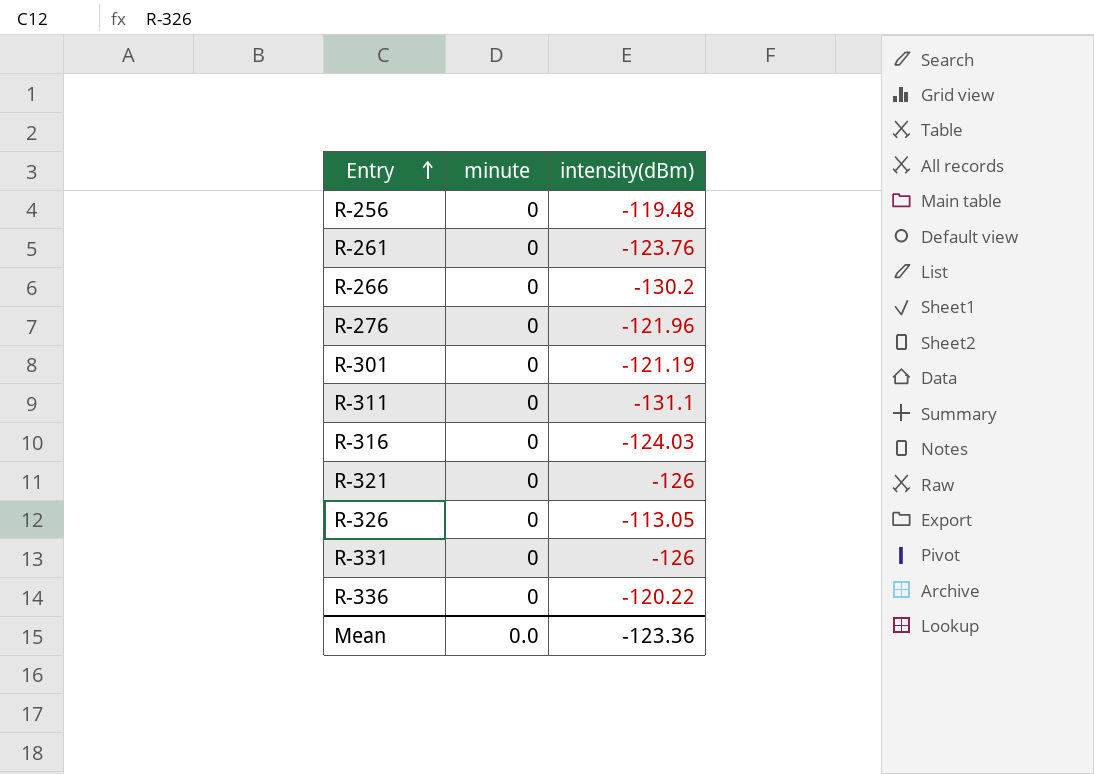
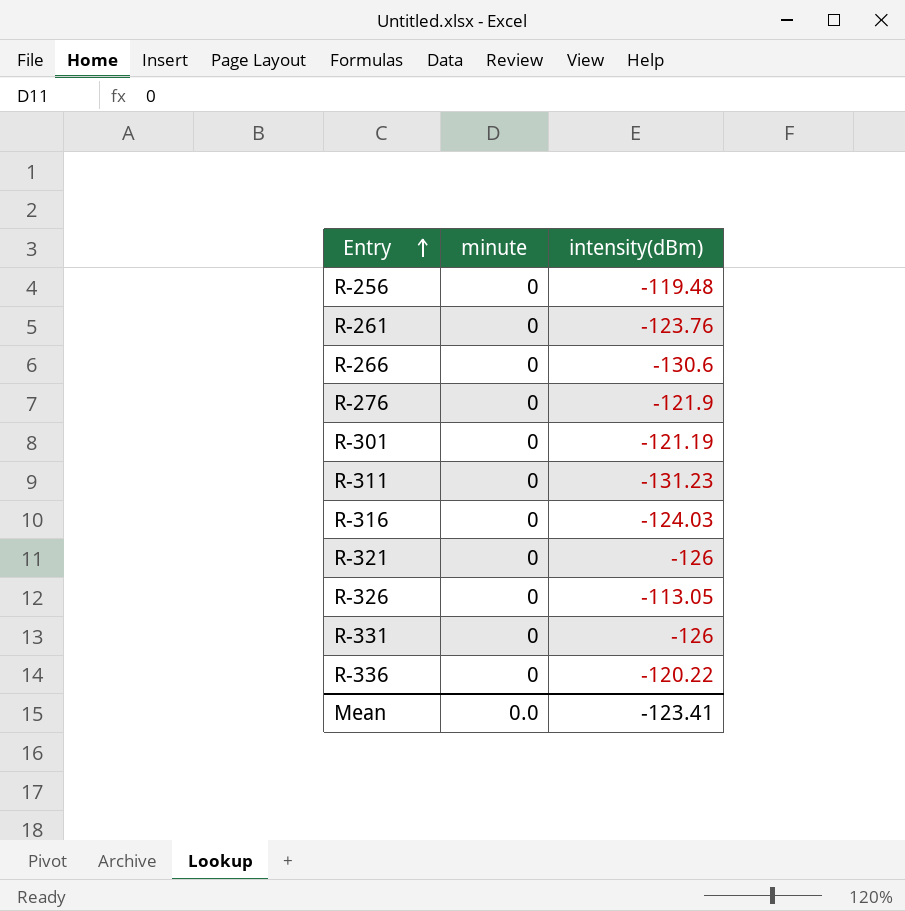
R-266 | intensity(dBm): -130.2 -> -130.6
R-276 | intensity(dBm): -121.96 -> -121.9
R-311 | intensity(dBm): -131.1 -> -131.23
Mean | intensity(dBm): -123.36 -> -123.41

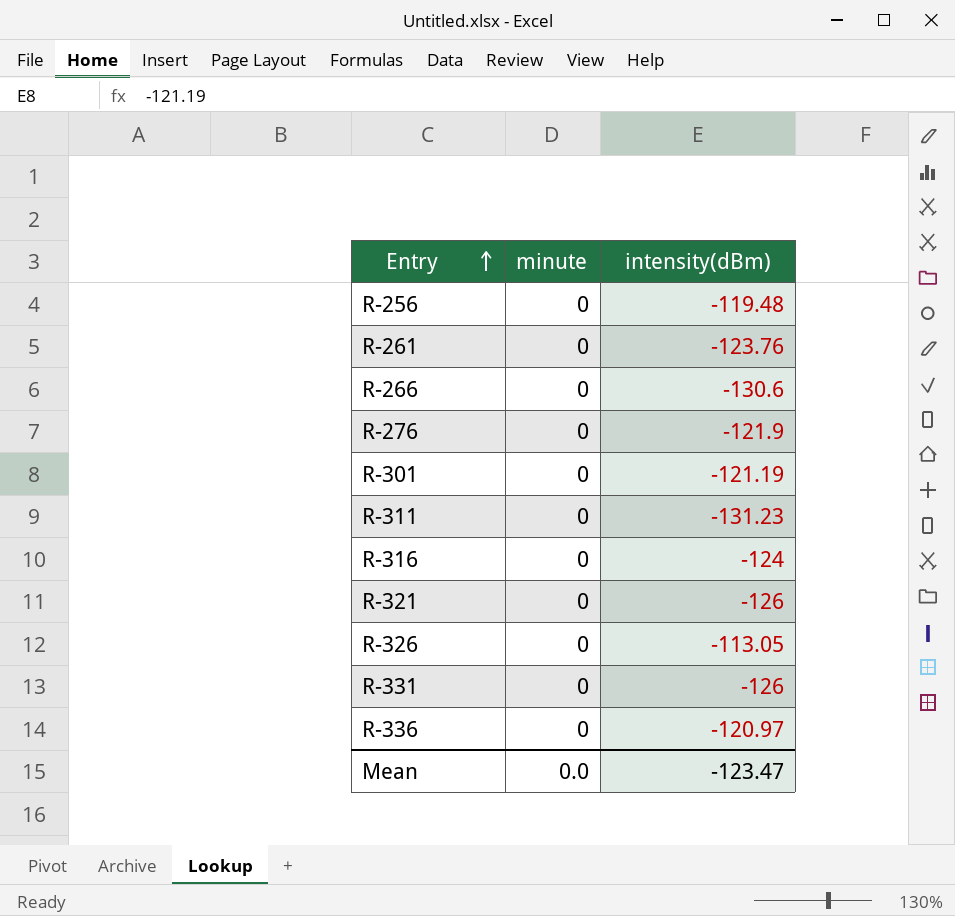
R-316 | intensity(dBm): -124.03 -> -124
R-336 | intensity(dBm): -120.22 -> -120.97
Mean | intensity(dBm): -123.41 -> -123.47

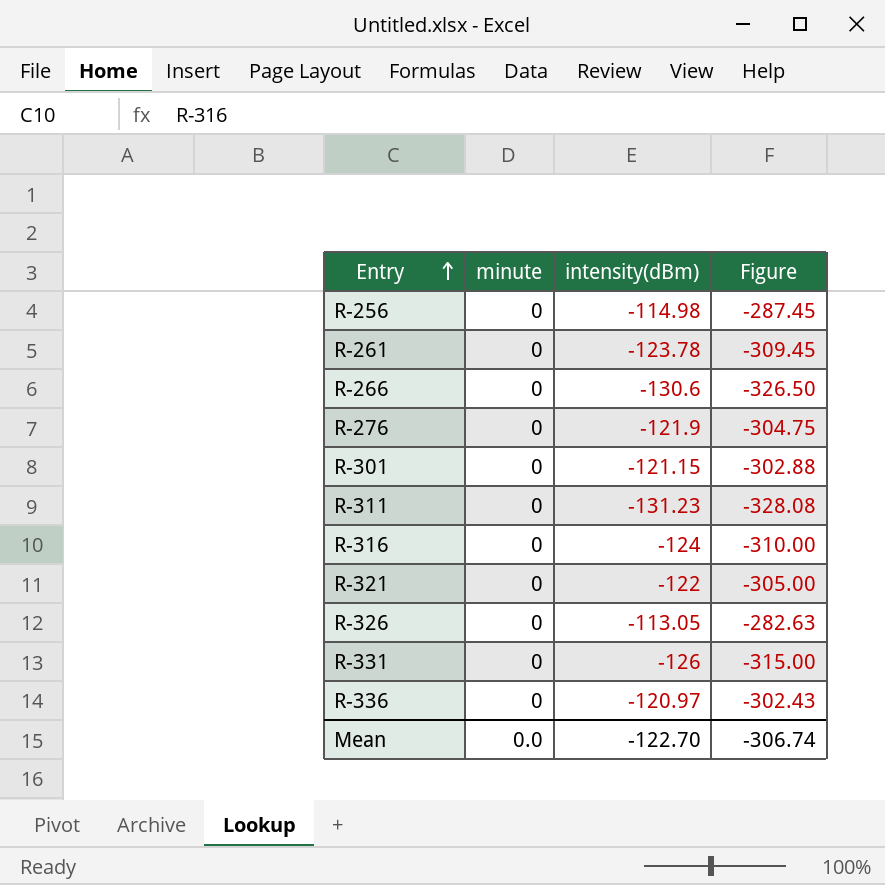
column Figure | formula: none -> [intensity(dBm)] * 2.5
R-256 | intensity(dBm): -119.48 -> -114.98
R-261 | intensity(dBm): -123.76 -> -123.78
R-301 | intensity(dBm): -121.19 -> -121.15
R-321 | intensity(dBm): -126 -> -122
Mean | intensity(dBm): -123.47 -> -122.70

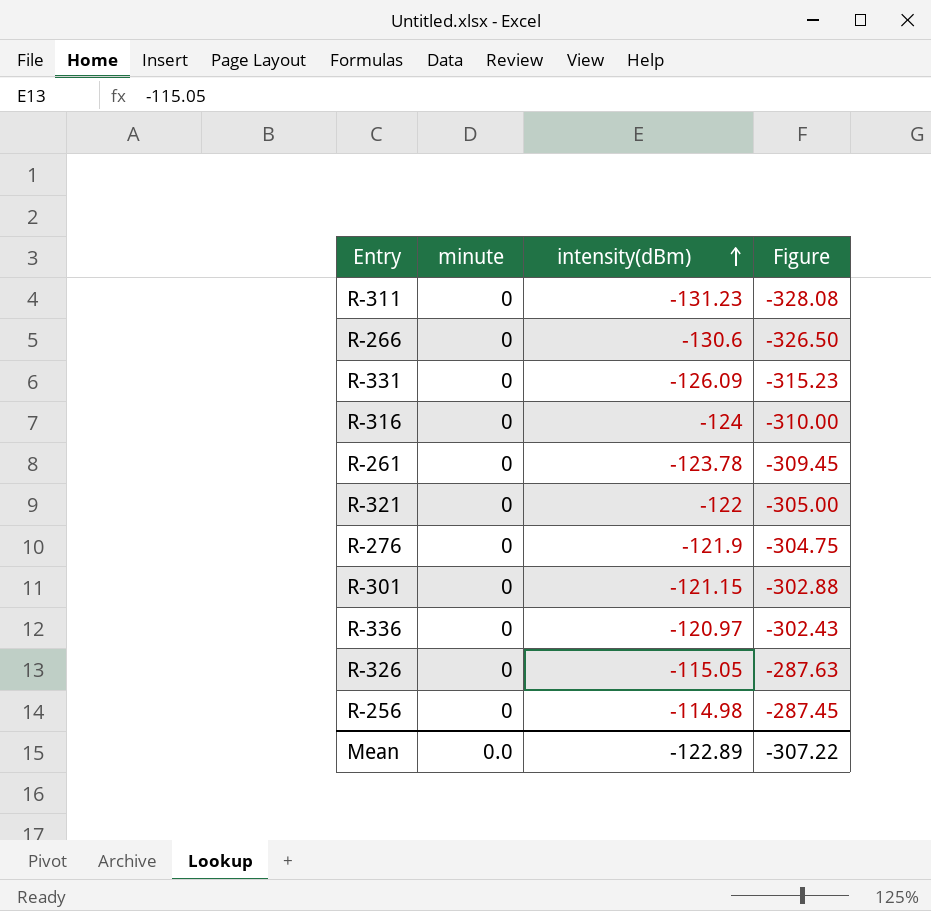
row order: Entry ascending -> intensity(dBm) ascending
R-331 | intensity(dBm): -126 -> -126.09
R-331 | Figure: -315.00 -> -315.23
R-326 | intensity(dBm): -113.05 -> -115.05
R-326 | Figure: -282.63 -> -287.63
Mean | intensity(dBm): -122.70 -> -122.89
Mean | Figure: -306.74 -> -307.22

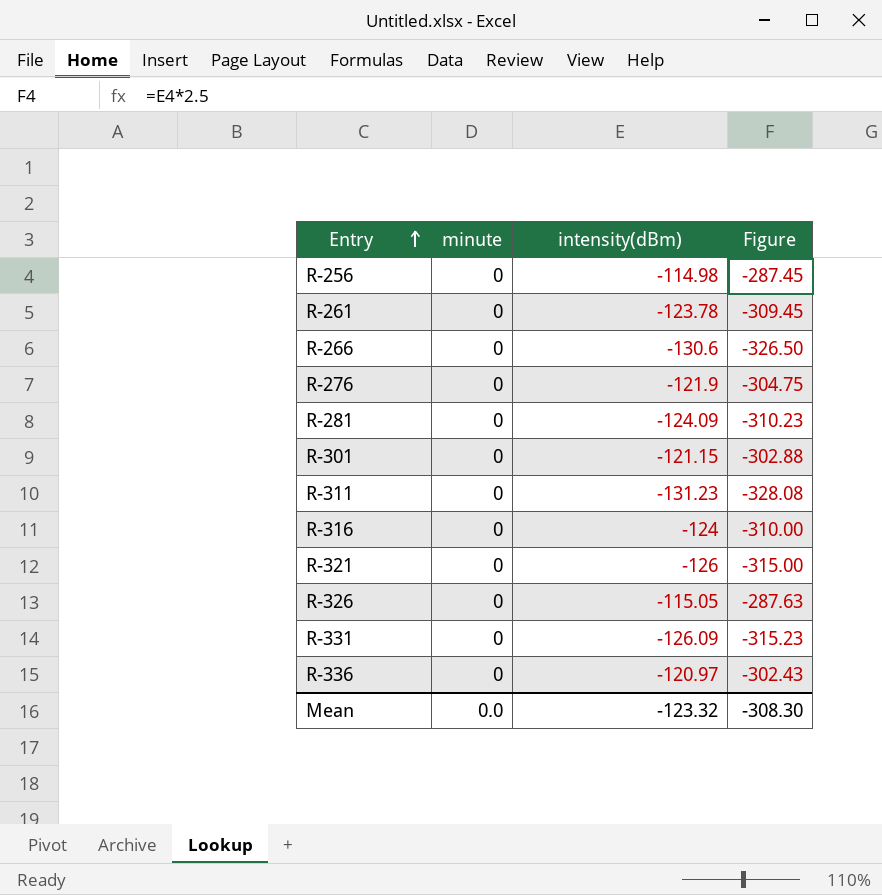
row order: intensity(dBm) ascending -> Entry ascending
row R-281: none -> 0 | -124.09 | -310.23
R-321 | intensity(dBm): -122 -> -126
R-321 | Figure: -305.00 -> -315.00
Mean | intensity(dBm): -122.89 -> -123.32
Mean | Figure: -307.22 -> -308.30

